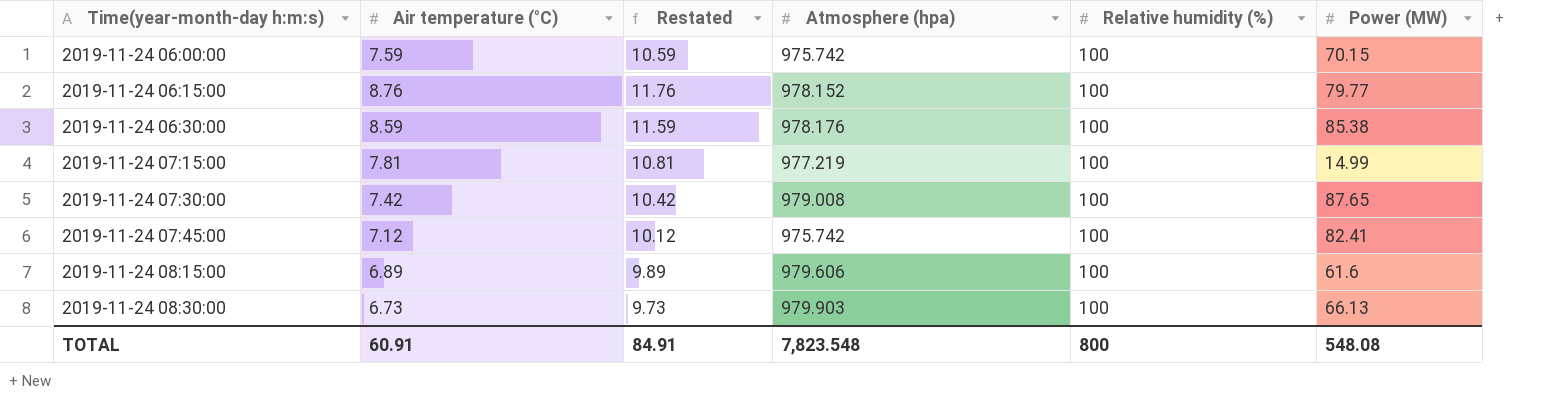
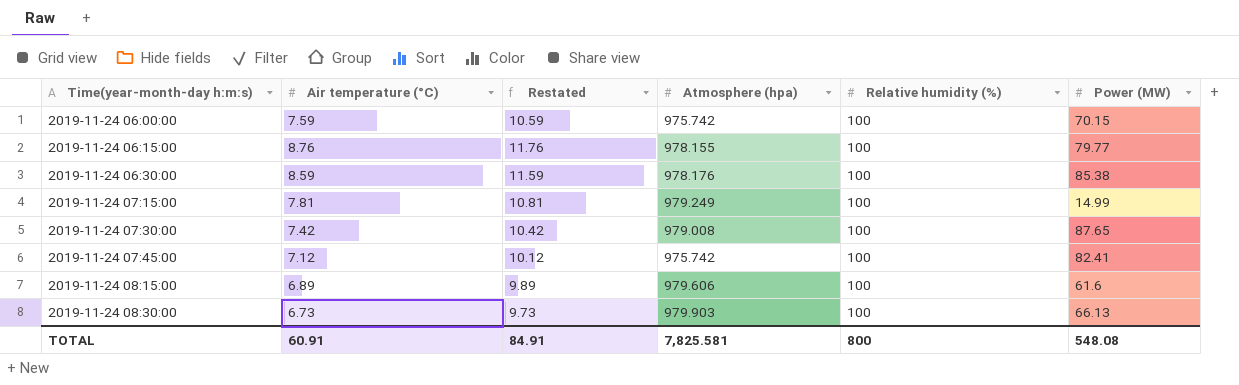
2019-11-24 06:15:00 | Atmosphere (hpa): 978.152 -> 978.155
2019-11-24 07:15:00 | Atmosphere (hpa): 977.219 -> 979.249
TOTAL | Atmosphere (hpa): 7,823.548 -> 7,825.581

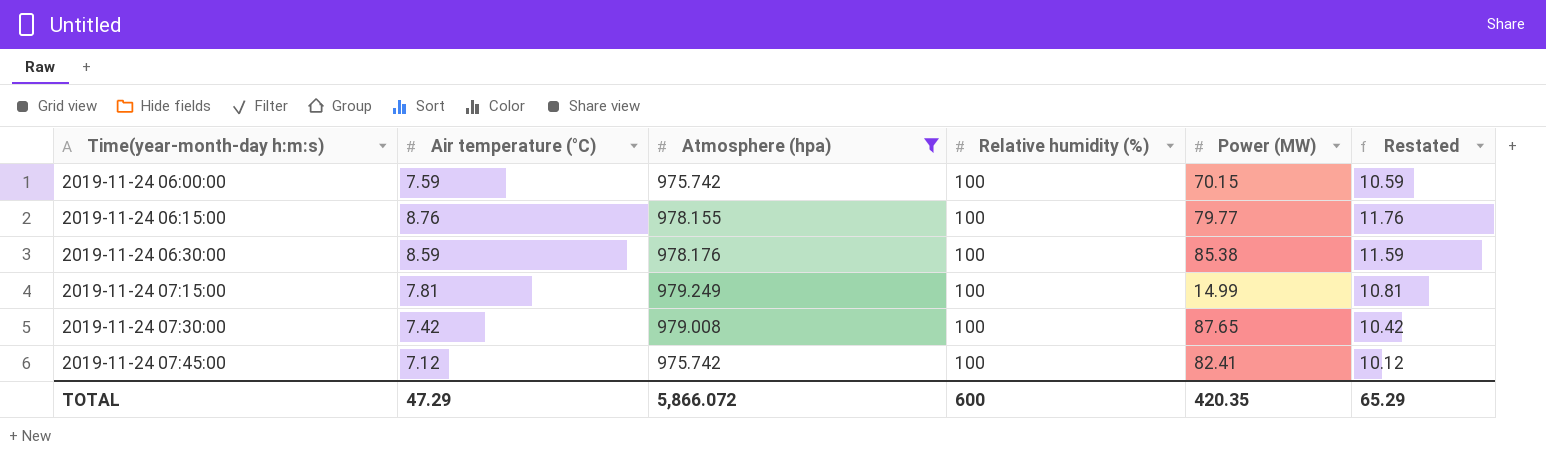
filter: none -> Atmosphere (hpa) <= 979.249
column Restated | position: 3 -> 6
TOTAL | Air temperature (°C): 60.91 -> 47.29
TOTAL | Atmosphere (hpa): 7,825.581 -> 5,866.072
TOTAL | Relative humidity (%): 800 -> 600
TOTAL | Power (MW): 548.08 -> 420.35
TOTAL | Restated: 84.91 -> 65.29

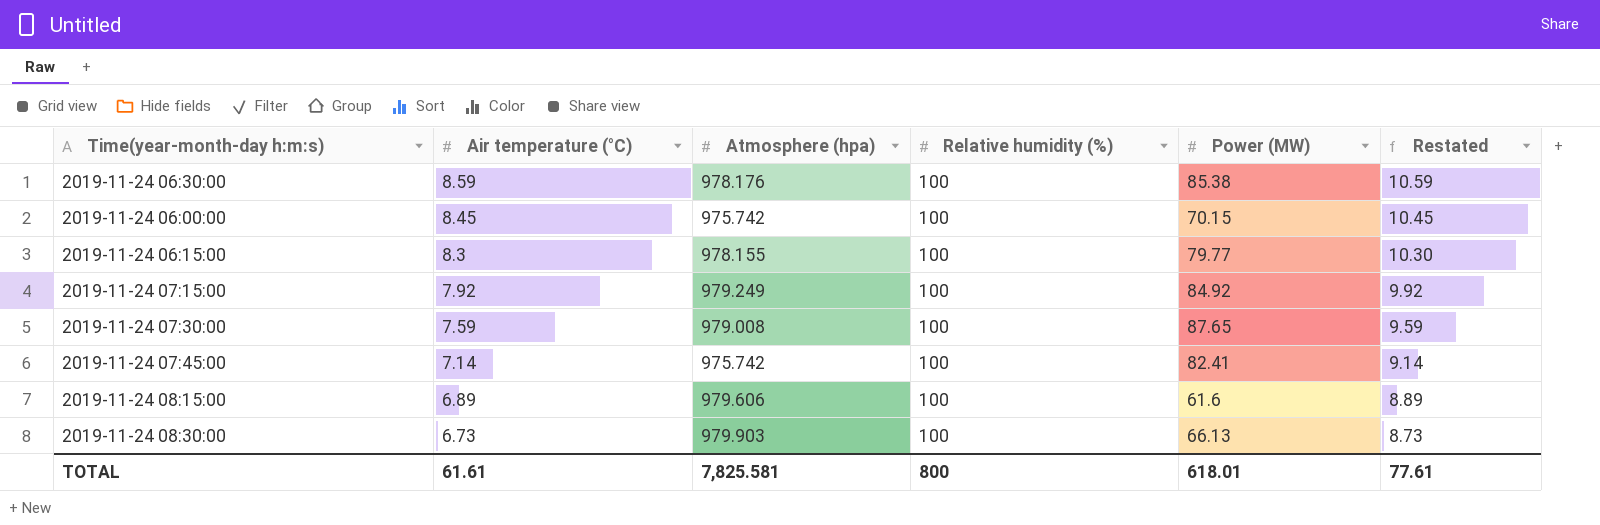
filter: Atmosphere (hpa) <= 979.249 -> none
row order: Time(year-month-day h:m:s) ascending -> Air temperature (°C) descending
column Restated | formula: [Air temperature (°C)] + 3 -> [Air temperature (°C)] + 2
2019-11-24 06:00:00 | Air temperature (°C): 7.59 -> 8.45
2019-11-24 06:15:00 | Air temperature (°C): 8.76 -> 8.3
2019-11-24 07:15:00 | Air temperature (°C): 7.81 -> 7.92
2019-11-24 07:15:00 | Power (MW): 14.99 -> 84.92
2019-11-24 07:30:00 | Air temperature (°C): 7.42 -> 7.59
2019-11-24 07:45:00 | Air temperature (°C): 7.12 -> 7.14
TOTAL | Air temperature (°C): 47.29 -> 61.61
TOTAL | Atmosphere (hpa): 5,866.072 -> 7,825.581
TOTAL | Relative humidity (%): 600 -> 800
TOTAL | Power (MW): 420.35 -> 618.01
TOTAL | Restated: 65.29 -> 77.61

